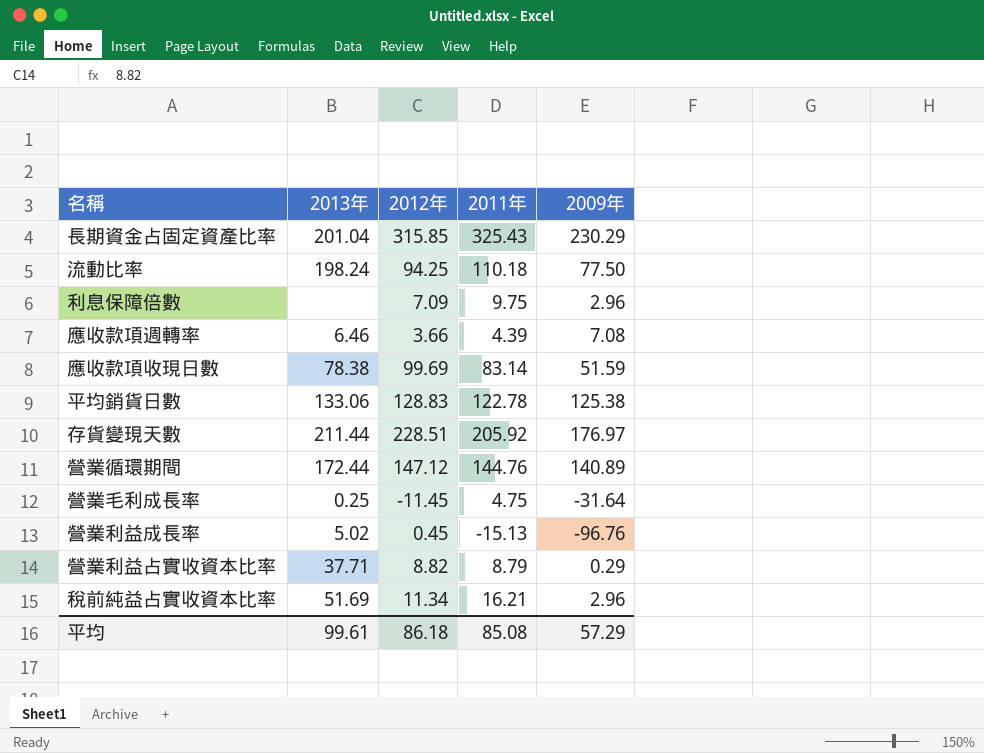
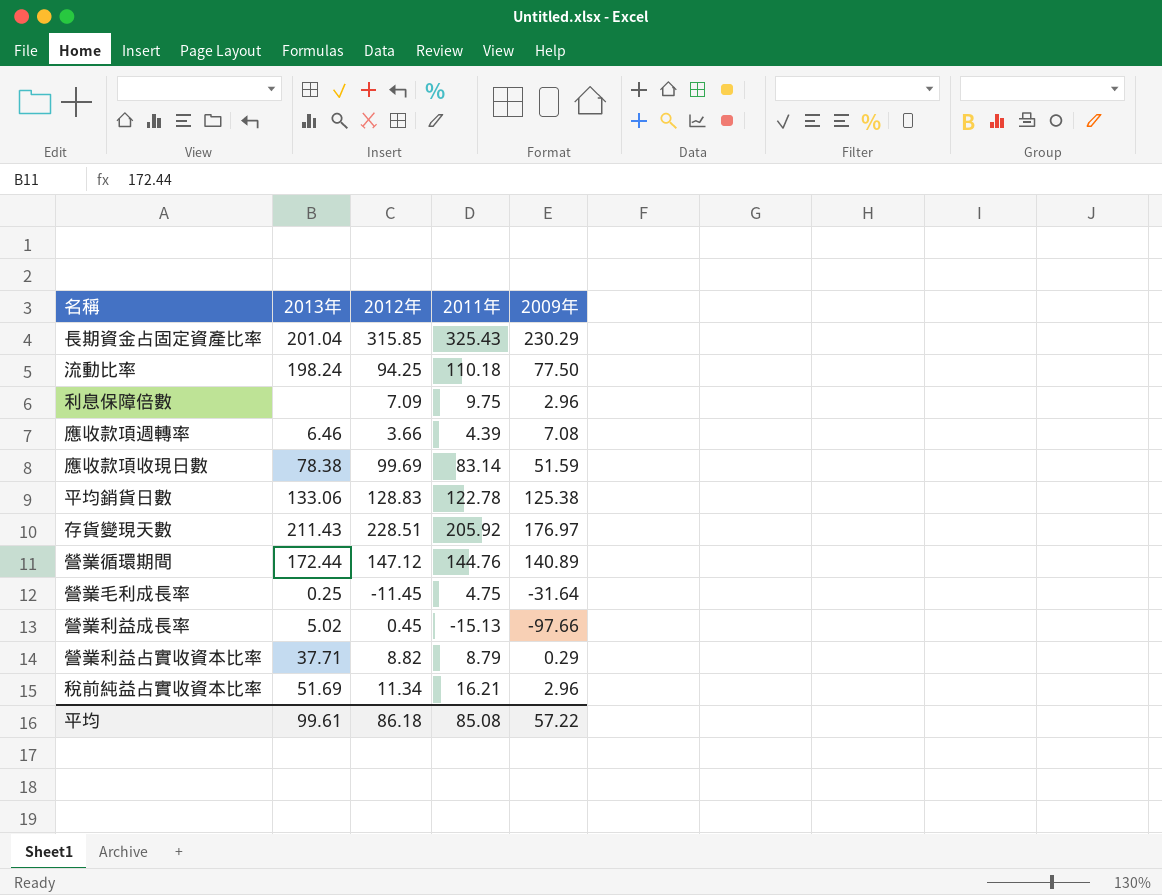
存貨變現天數 | 2013年: 211.44 -> 211.43
營業利益成長率 | 2009年: -96.76 -> -97.66
平均 | 2009年: 57.29 -> 57.22

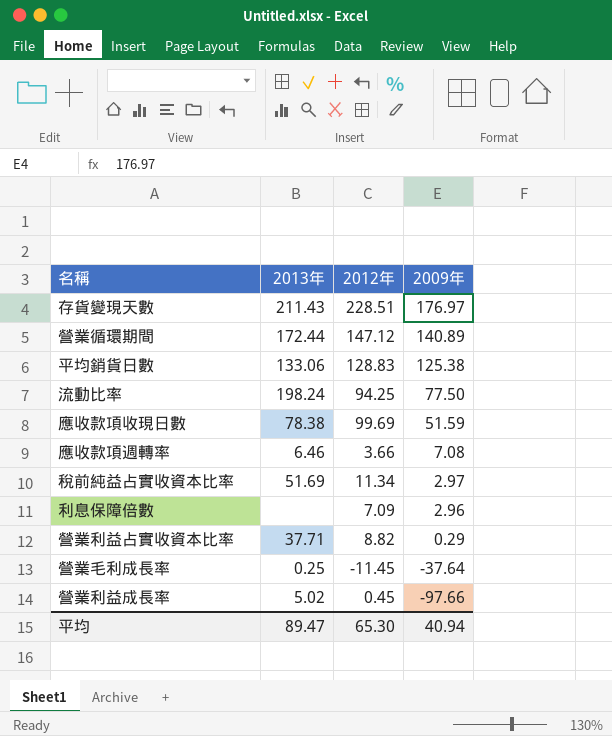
row order: none -> 2009年 descending
column 2011年 | position: 4 -> none
row 長期資金占固定資產比率: 201.04 | 315.85 | 325.43 | 230.29 -> none
稅前純益占實收資本比率 | 2009年: 2.96 -> 2.97
營業毛利成長率 | 2009年: -31.64 -> -37.64
平均 | 2013年: 99.61 -> 89.47
平均 | 2012年: 86.18 -> 65.30
平均 | 2009年: 57.22 -> 40.94

